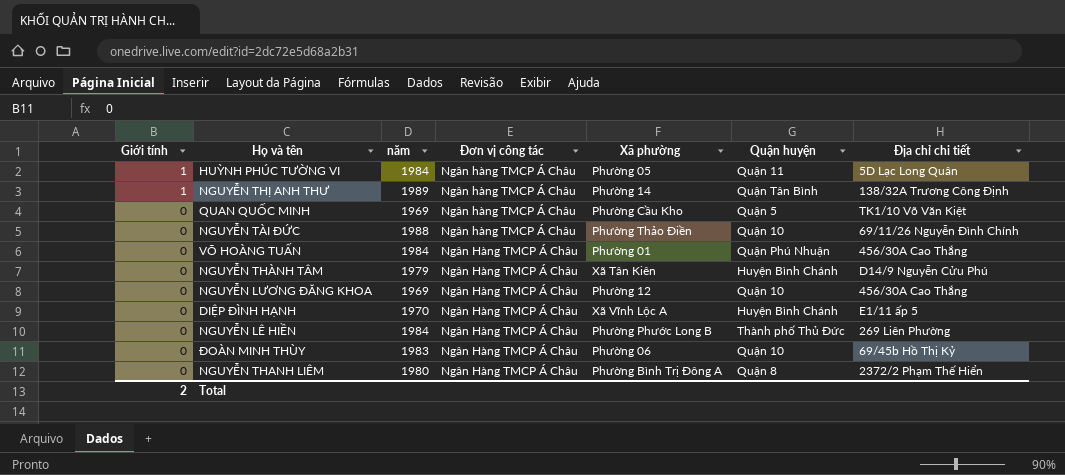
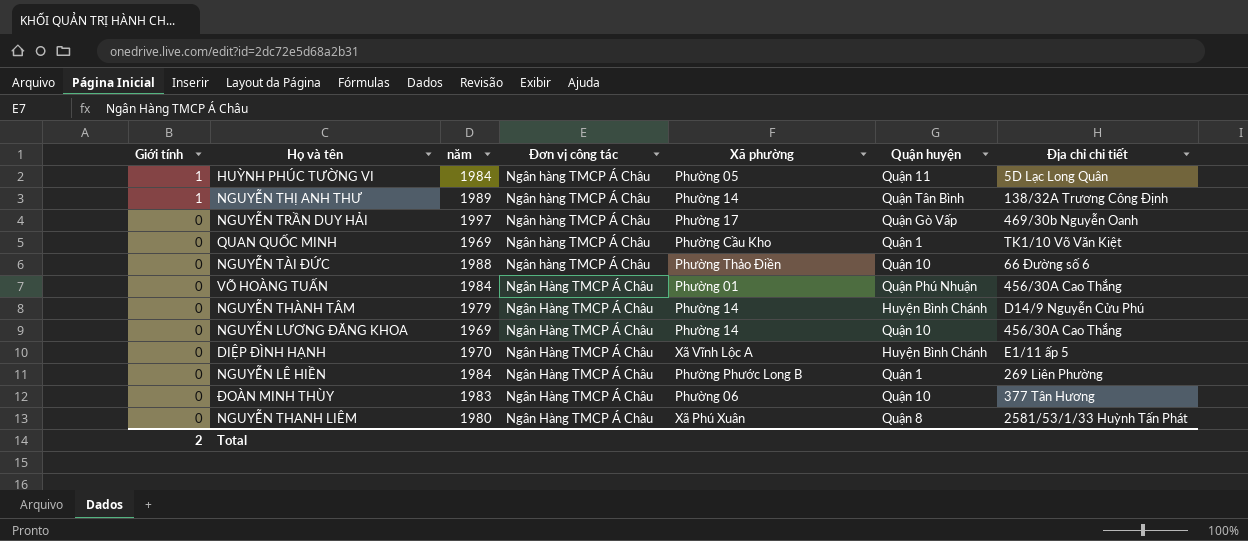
row NGUYỄN TRẦN DUY HẢI: none -> 0 | 1997 | Ngân hàng TMCP Á Châu | Phường 17 | Quận Gò Vấp | 469/30b Nguyễn Oanh
QUAN QUỐC MINH | Quận huyện: Quận 5 -> Quận 1
NGUYỄN TÀI ĐỨC | Địa chỉ chi tiết: 69/11/26 Nguyễn Đình Chính -> 66 Đường số 6
NGUYỄN THÀNH TÂM | Xã phường: Xã Tân Kiên -> Phường 14
NGUYỄN LƯƠNG ĐĂNG KHOA | Xã phường: Phường 12 -> Phường 14
NGUYỄN LÊ HIỀN | Quận huyện: Thành phố Thủ Đức -> Quận 1
ĐOÀN MINH THÙY | Địa chỉ chi tiết: 69/45b Hồ Thị Kỷ -> 377 Tân Hương
NGUYỄN THANH LIÊM | Xã phường: Phường Bình Trị Đông A -> Xã Phú Xuân
NGUYỄN THANH LIÊM | Địa chỉ chi tiết: 2372/2 Phạm Thế Hiển -> 2581/53/1/33 Huỳnh Tấn Phát

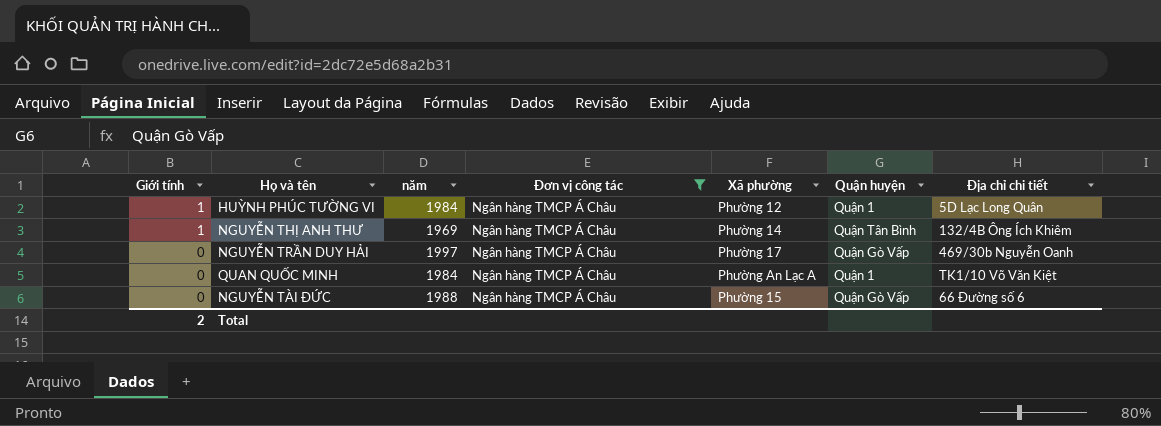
filter: none -> Đơn vị công tác = Ngân hàng TMCP Á Châu
HUỲNH PHÚC TƯỜNG VI | Xã phường: Phường 05 -> Phường 12
HUỲNH PHÚC TƯỜNG VI | Quận huyện: Quận 11 -> Quận 1
NGUYỄN THỊ ANH THƯ | năm: 1989 -> 1969
NGUYỄN THỊ ANH THƯ | Địa chỉ chi tiết: 138/32A Trương Công Định -> 132/4B Ông Ích Khiêm
QUAN QUỐC MINH | năm: 1969 -> 1984
QUAN QUỐC MINH | Xã phường: Phường Cầu Kho -> Phường An Lạc A
NGUYỄN TÀI ĐỨC | Xã phường: Phường Thảo Điền -> Phường 15
NGUYỄN TÀI ĐỨC | Quận huyện: Quận 10 -> Quận Gò Vấp

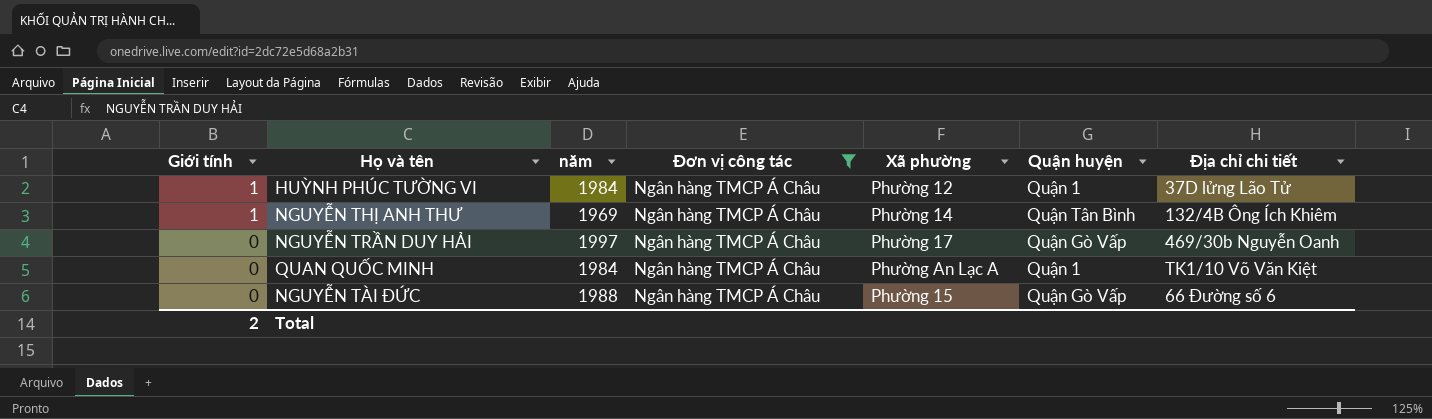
HUỲNH PHÚC TƯỜNG VI | Địa chỉ chi tiết: 5D Lạc Long Quân -> 37D lửng Lão Tử

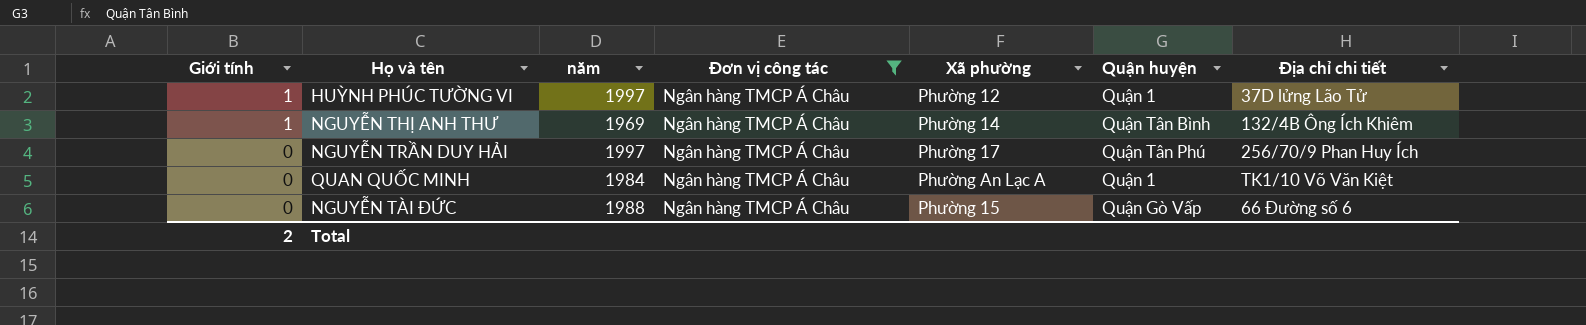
HUỲNH PHÚC TƯỜNG VI | năm: 1984 -> 1997
NGUYỄN TRẦN DUY HẢI | Quận huyện: Quận Gò Vấp -> Quận Tân Phú
NGUYỄN TRẦN DUY HẢI | Địa chỉ chi tiết: 469/30b Nguyễn Oanh -> 256/70/9 Phan Huy Ích

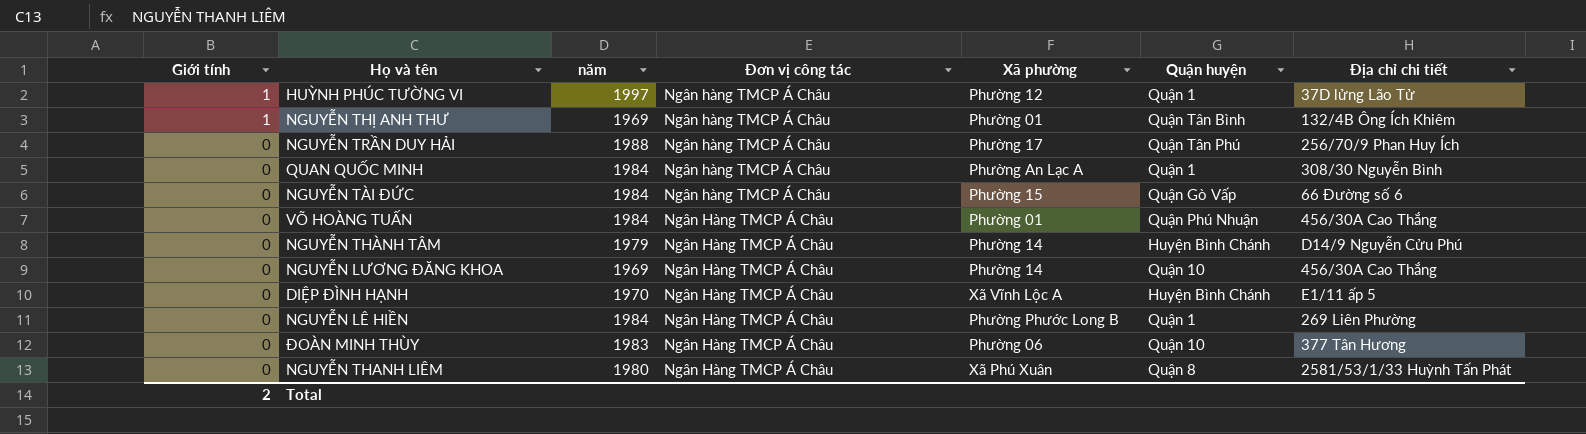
filter: Đơn vị công tác = Ngân hàng TMCP Á Châu -> none
NGUYỄN THỊ ANH THƯ | Xã phường: Phường 14 -> Phường 01
NGUYỄN TRẦN DUY HẢI | năm: 1997 -> 1988
QUAN QUỐC MINH | Địa chỉ chi tiết: TK1/10 Võ Văn Kiệt -> 308/30 Nguyễn Bình
NGUYỄN TÀI ĐỨC | năm: 1988 -> 1984

